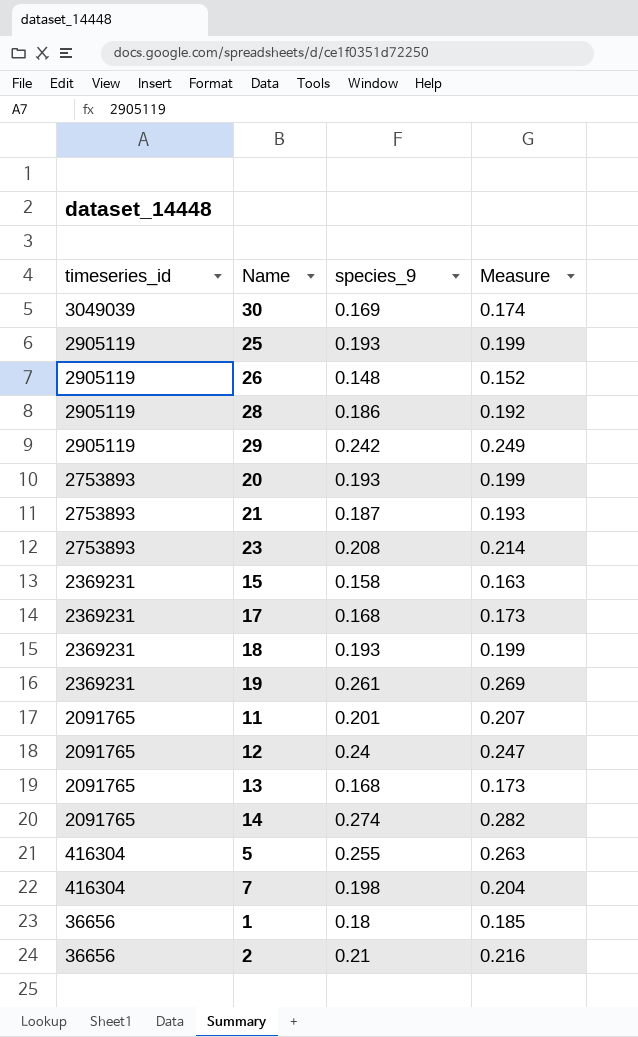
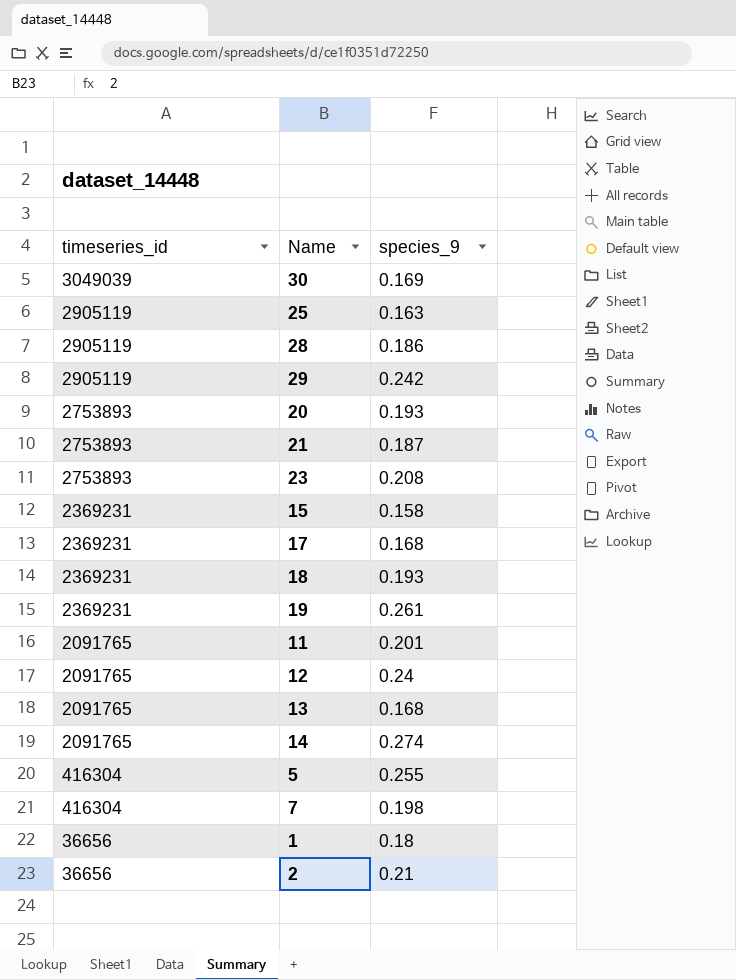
column Measure | formula: [species_9] * 1.03 -> none
row 26: 2905119 | 0.148 | 0.152 -> none
25 | species_9: 0.193 -> 0.163

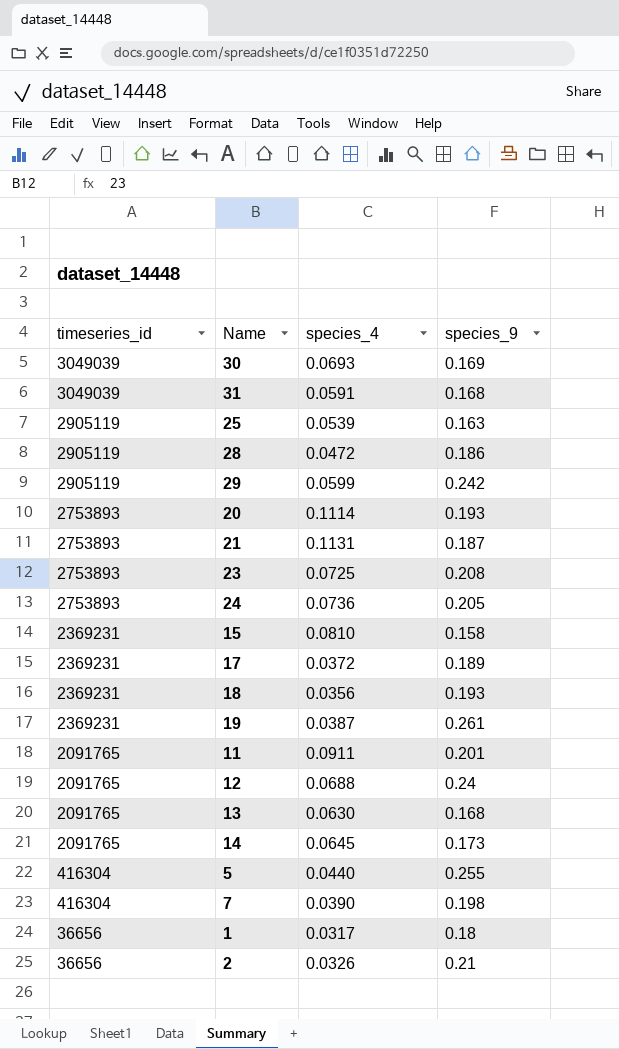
column species_4 | position: none -> 3
row 31: none -> 3049039 | 0.0591 | 0.168
row 24: none -> 2753893 | 0.0736 | 0.205
17 | species_9: 0.168 -> 0.189
14 | species_9: 0.274 -> 0.173

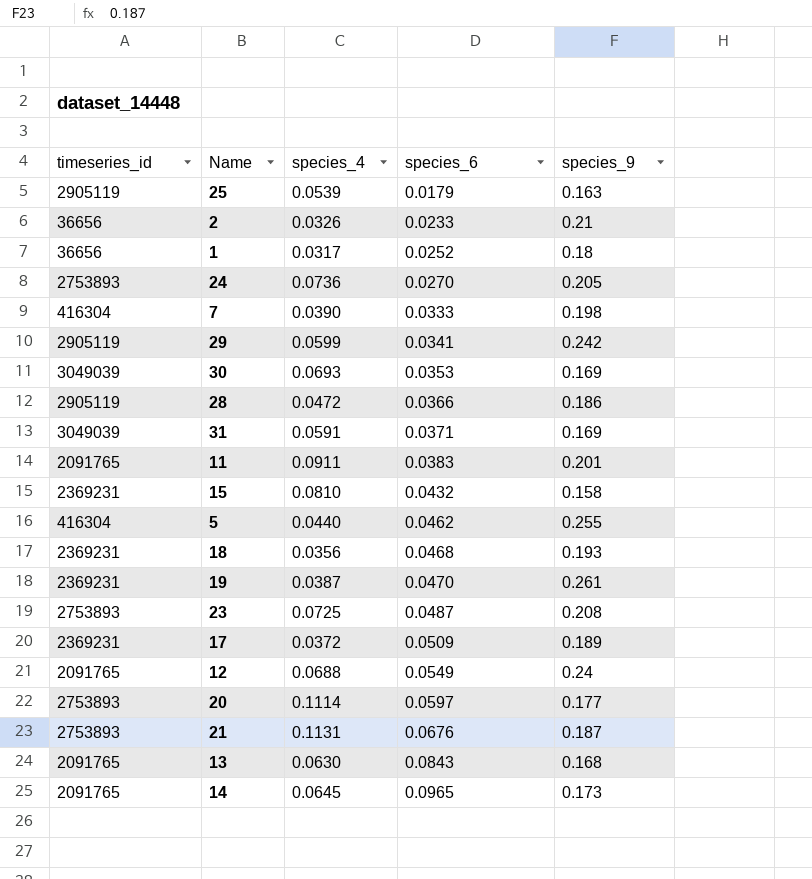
row order: timeseries_id descending -> species_6 ascending
column species_6 | position: none -> 4
31 | species_9: 0.168 -> 0.169
20 | species_9: 0.193 -> 0.177

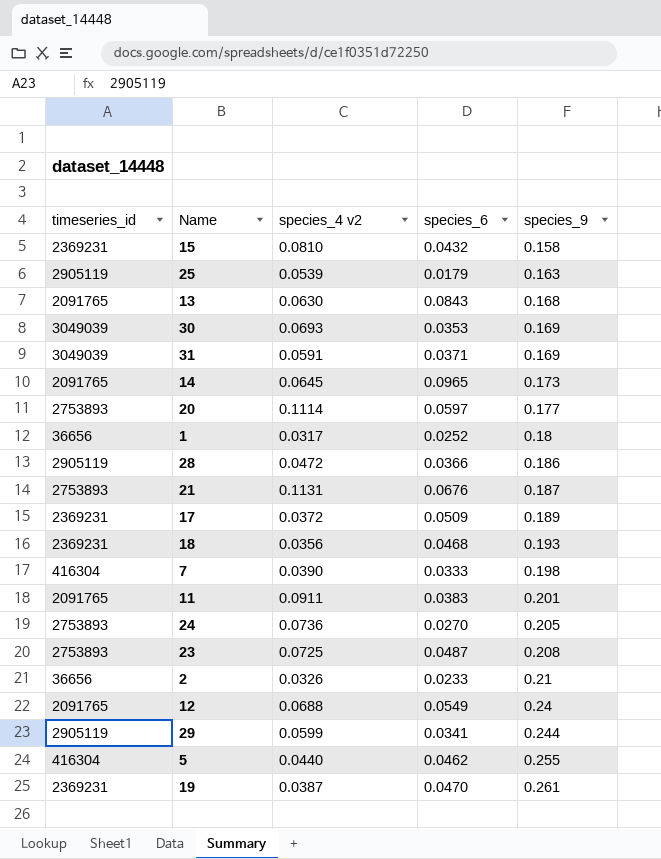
row order: species_6 ascending -> species_9 ascending
column name: species_4 -> species_4 v2
29 | species_9: 0.242 -> 0.244

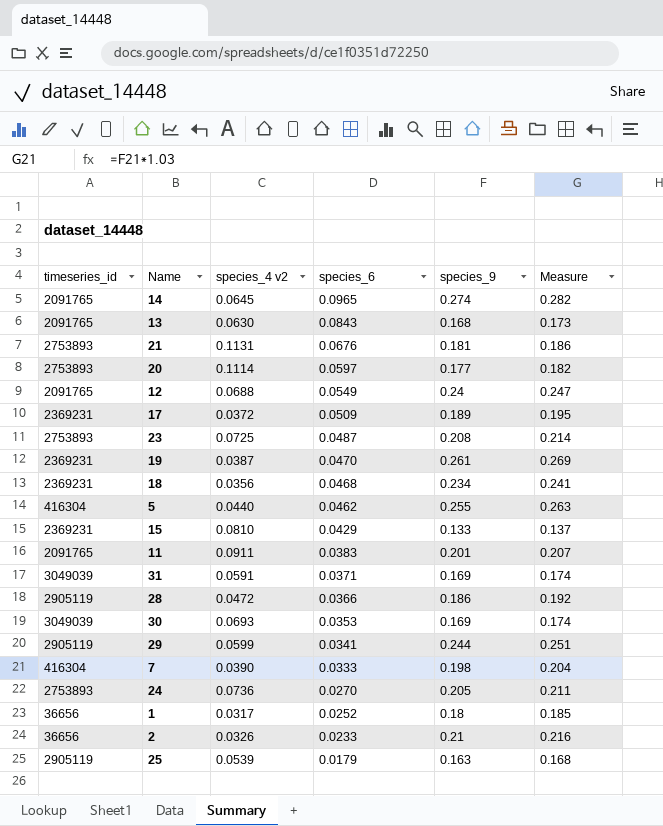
row order: species_9 ascending -> species_6 descending
column Measure | formula: none -> [species_9] * 1.03
14 | species_9: 0.173 -> 0.274
21 | species_9: 0.187 -> 0.181
18 | species_9: 0.193 -> 0.234
15 | species_6: 0.0432 -> 0.0429
15 | species_9: 0.158 -> 0.133

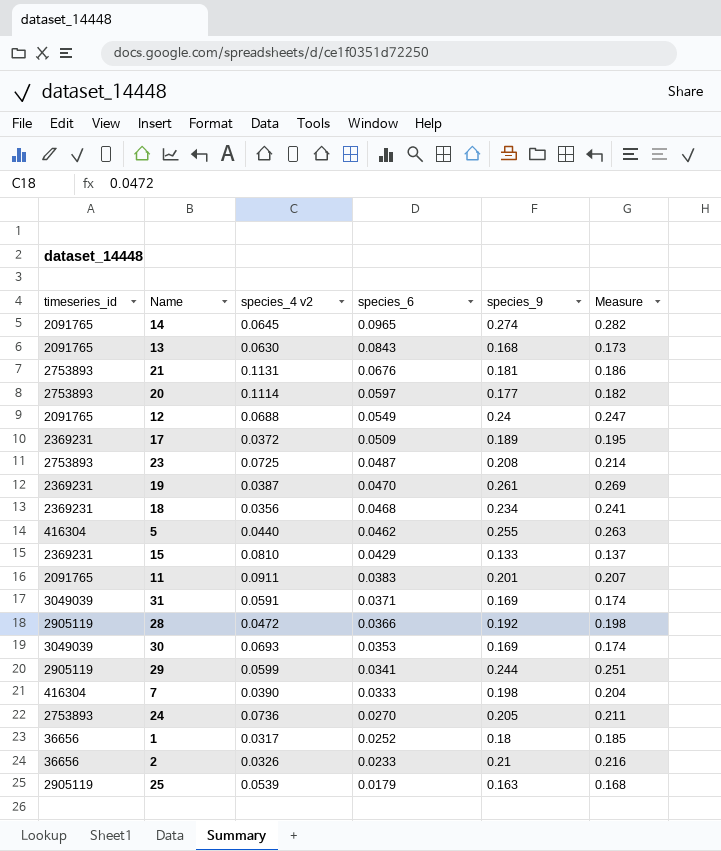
28 | species_9: 0.186 -> 0.192
28 | Measure: 0.192 -> 0.198

